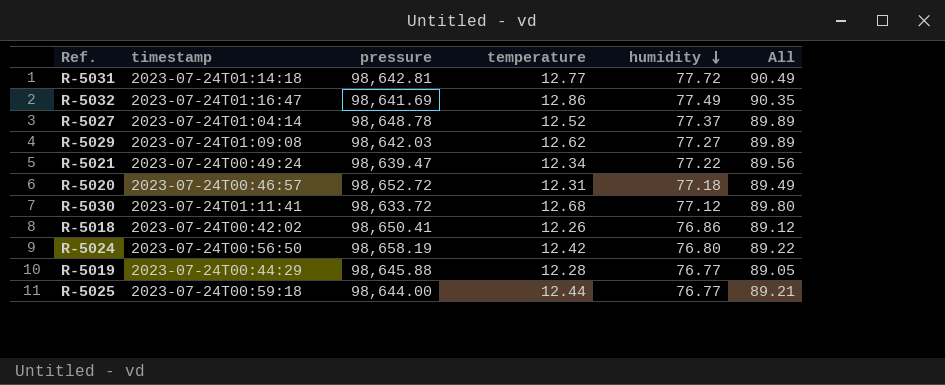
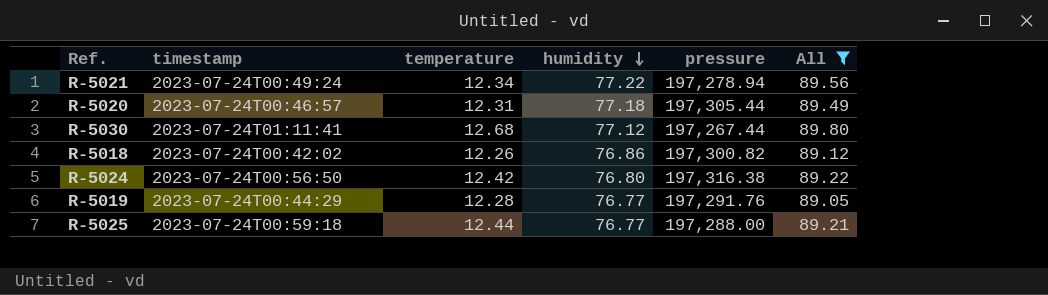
filter: none -> All <= 89.80
column pressure | position: 3 -> 5
R-5021 | pressure: 98,639.47 -> 197,278.94
R-5020 | pressure: 98,652.72 -> 197,305.44
R-5030 | pressure: 98,633.72 -> 197,267.44
R-5018 | pressure: 98,650.41 -> 197,300.82
R-5024 | pressure: 98,658.19 -> 197,316.38
R-5019 | pressure: 98,645.88 -> 197,291.76
R-5025 | pressure: 98,644.00 -> 197,288.00

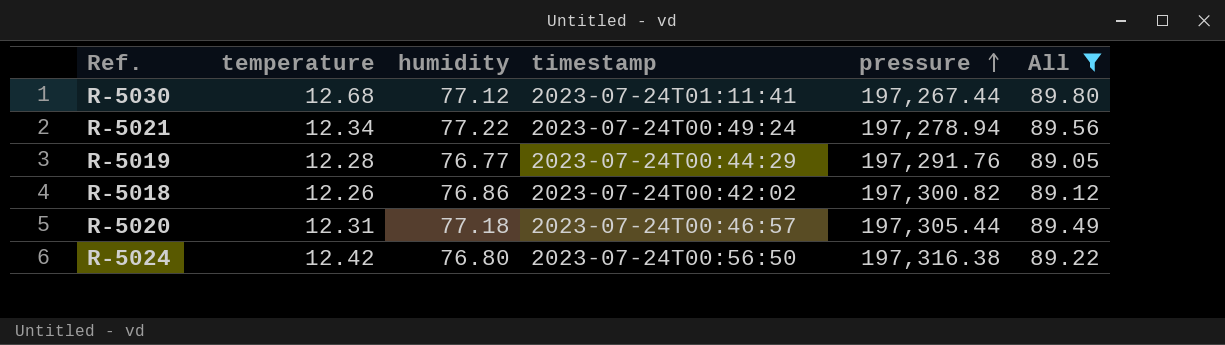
row order: humidity descending -> pressure ascending
column timestamp | position: 2 -> 4
row R-5025: 2023-07-24T00:59:18 | 12.44 | 76.77 | 197,288.00 | 89.21 -> none

